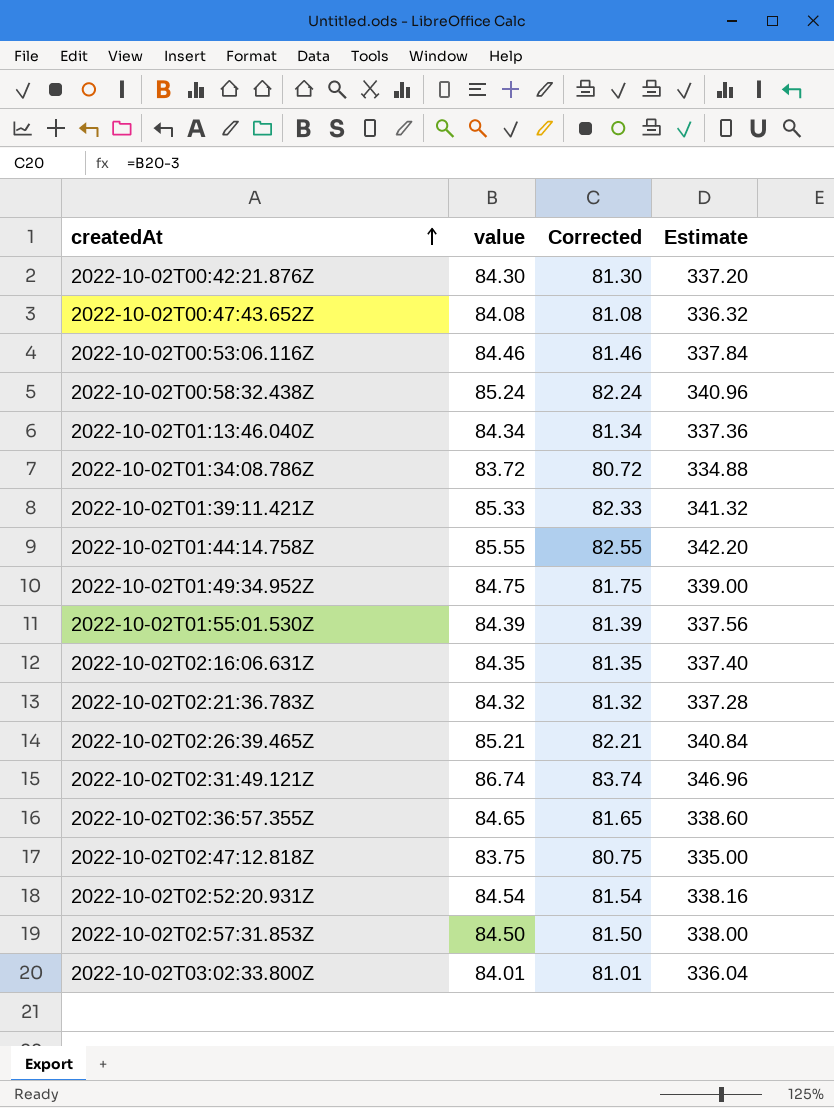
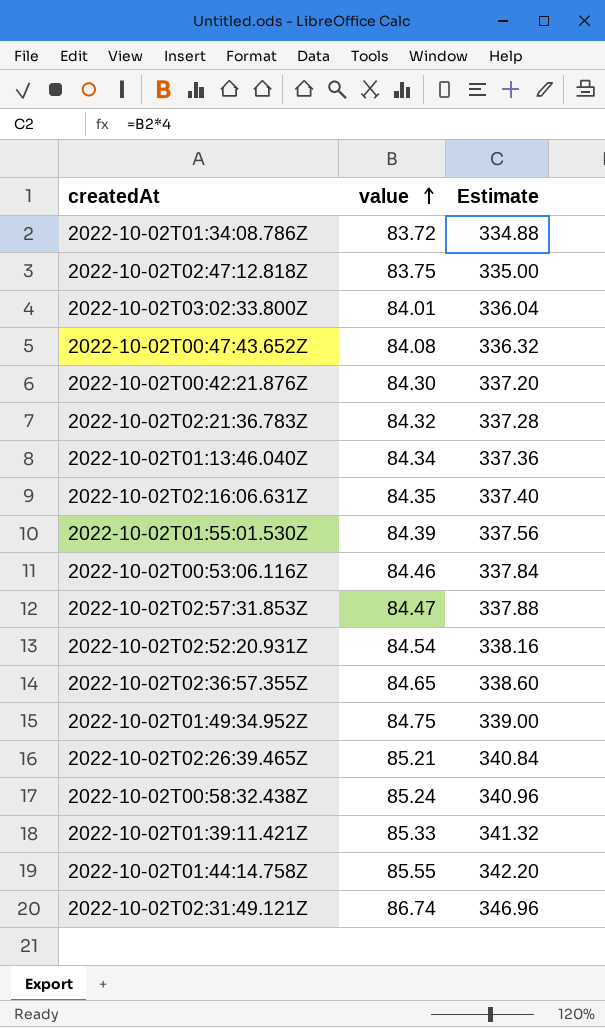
row order: createdAt ascending -> value ascending
column Corrected | formula: [value] - 3 -> none
2022-10-02T02:57:31.853Z | value: 84.50 -> 84.47
2022-10-02T02:57:31.853Z | Estimate: 338.00 -> 337.88

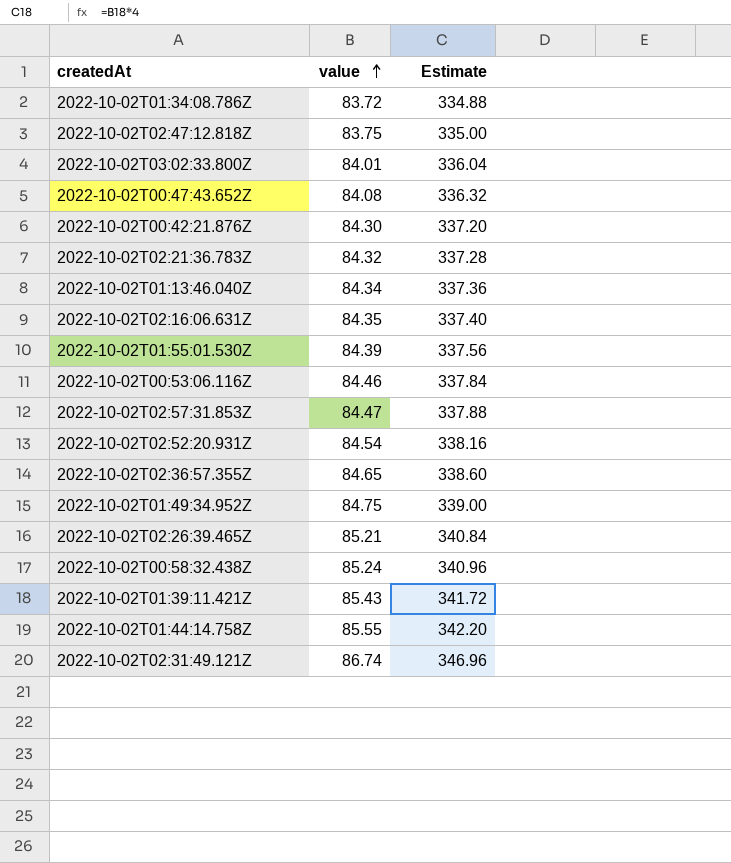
2022-10-02T01:39:11.421Z | value: 85.33 -> 85.43
2022-10-02T01:39:11.421Z | Estimate: 341.32 -> 341.72

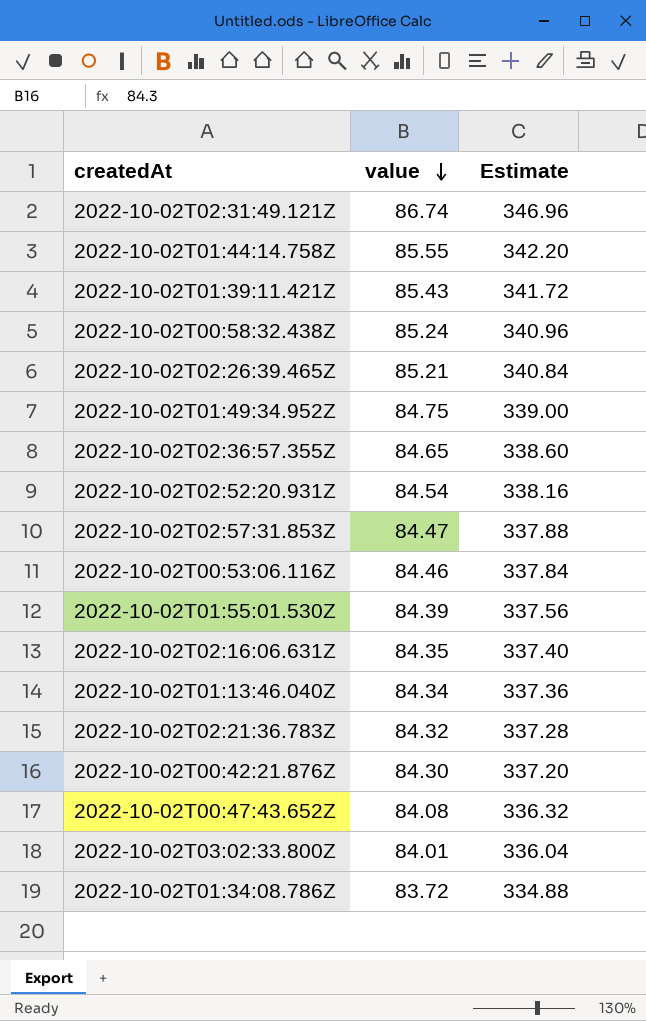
row order: value ascending -> value descending
row 2022-10-02T02:47:12.818Z: 83.75 | 335.00 -> none

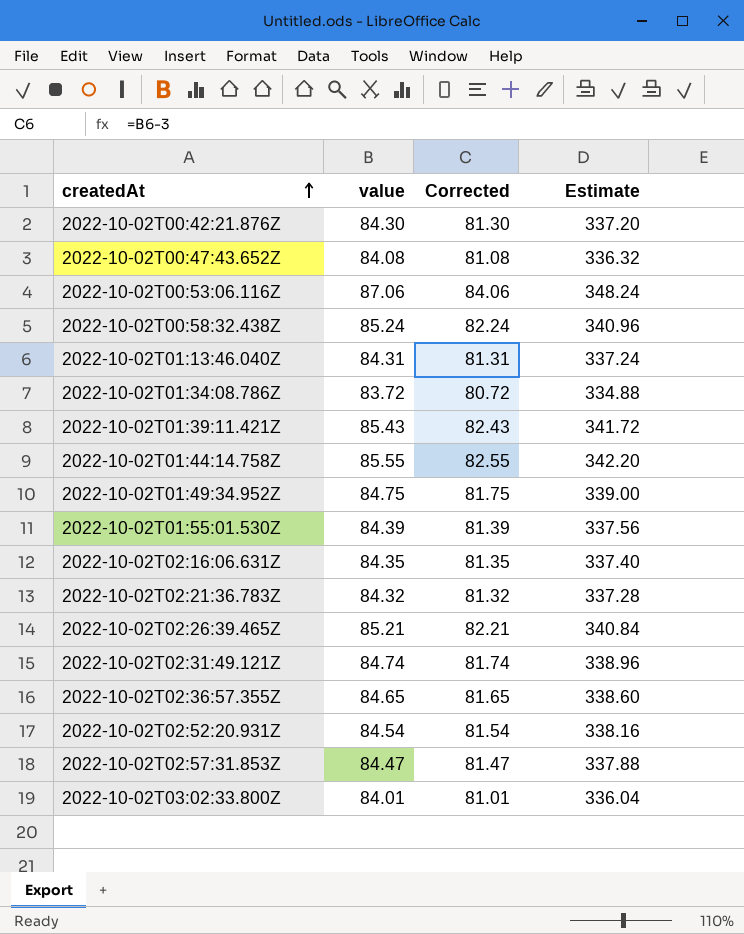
row order: value descending -> createdAt ascending
column Corrected | formula: none -> [value] - 3
2022-10-02T00:53:06.116Z | value: 84.46 -> 87.06
2022-10-02T00:53:06.116Z | Estimate: 337.84 -> 348.24
2022-10-02T01:13:46.040Z | value: 84.34 -> 84.31
2022-10-02T01:13:46.040Z | Estimate: 337.36 -> 337.24
2022-10-02T02:31:49.121Z | value: 86.74 -> 84.74
2022-10-02T02:31:49.121Z | Estimate: 346.96 -> 338.96

